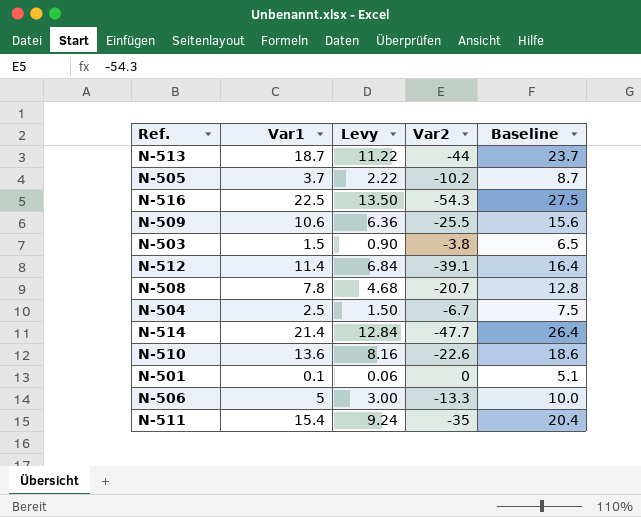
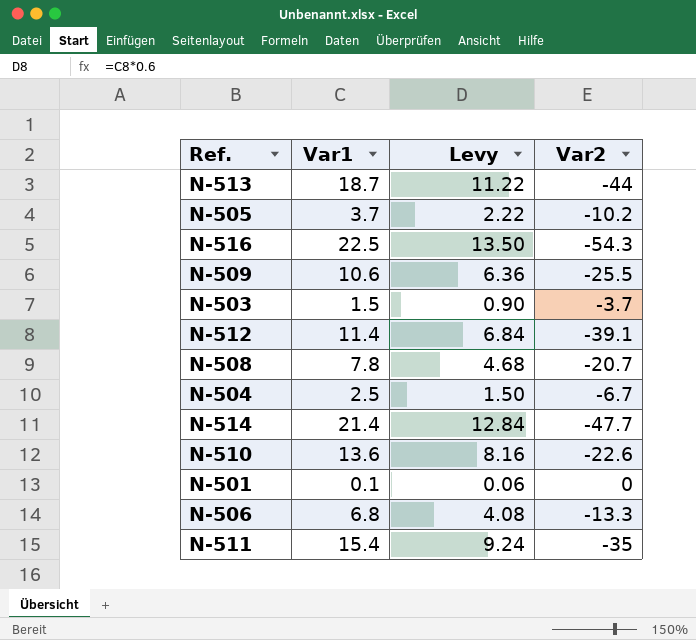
column Baseline | formula: [Var1] + 5 -> none
N-503 | Var2: -3.8 -> -3.7
N-506 | Var1: 5 -> 6.8
N-506 | Levy: 3.00 -> 4.08

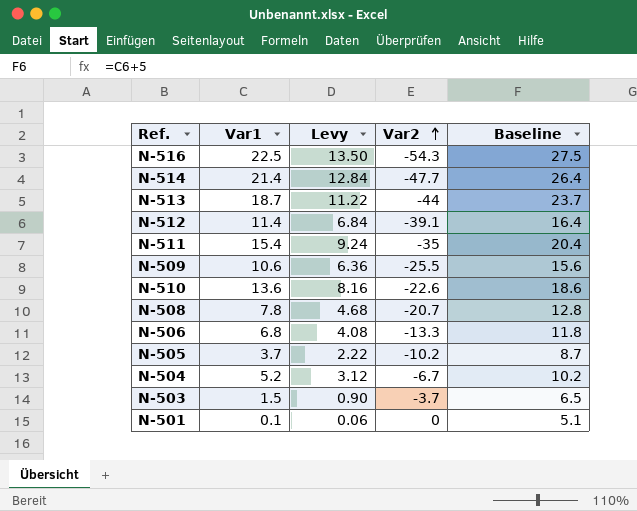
row order: none -> Var2 ascending
column Baseline | formula: none -> [Var1] + 5
N-504 | Var1: 2.5 -> 5.2
N-504 | Levy: 1.50 -> 3.12

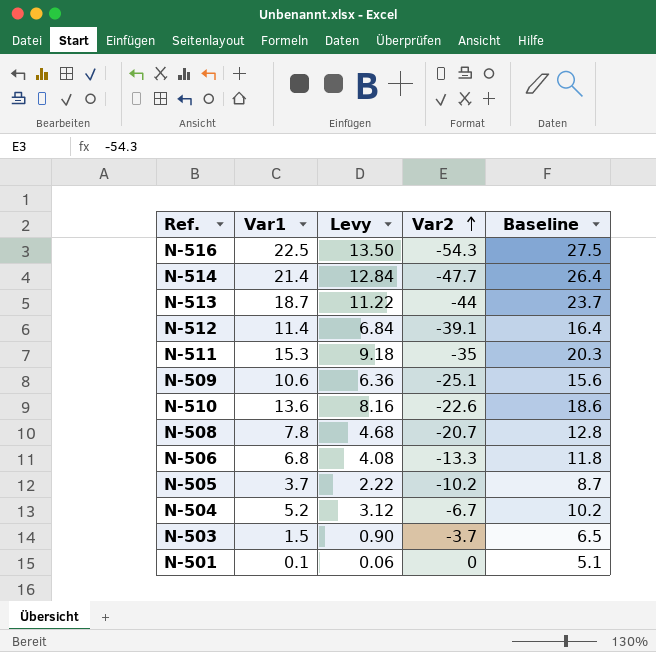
N-511 | Var1: 15.4 -> 15.3
N-511 | Levy: 9.24 -> 9.18
N-511 | Baseline: 20.4 -> 20.3
N-509 | Var2: -25.5 -> -25.1

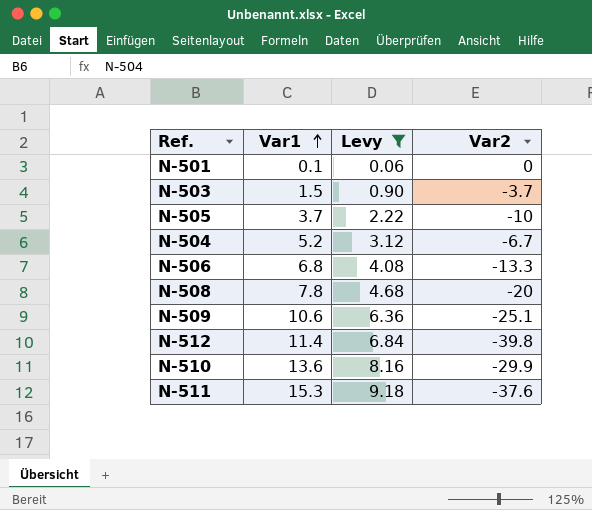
filter: none -> Levy <= 9.18
row order: Var2 ascending -> Var1 ascending
column Baseline | formula: [Var1] + 5 -> none
N-505 | Var2: -10.2 -> -10
N-508 | Var2: -20.7 -> -20
N-512 | Var2: -39.1 -> -39.8
N-510 | Var2: -22.6 -> -29.9
N-511 | Var2: -35 -> -37.6

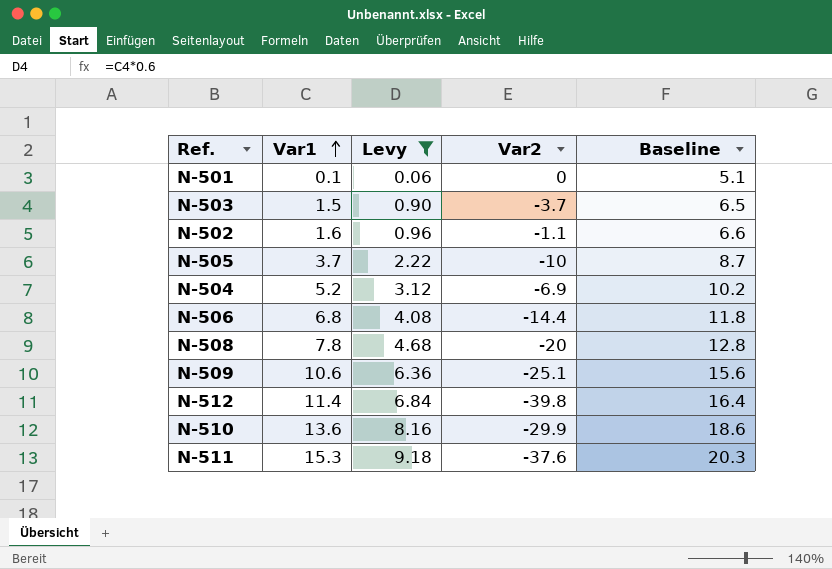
column Baseline | formula: none -> [Var1] + 5
row N-502: none -> 1.6 | 0.96 | -1.1 | 6.6
N-504 | Var2: -6.7 -> -6.9
N-506 | Var2: -13.3 -> -14.4

